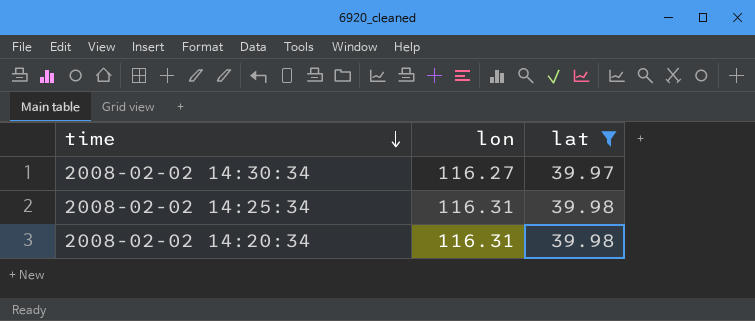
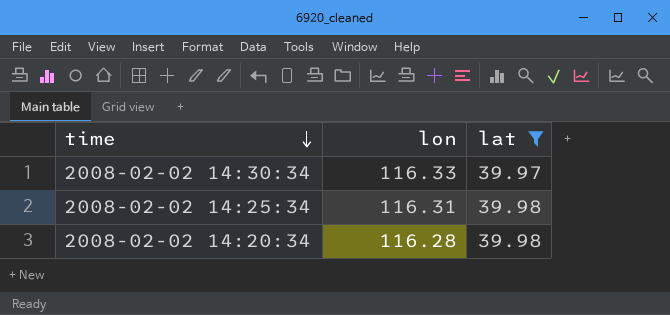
2008-02-02 14:30:34 | lon: 116.27 -> 116.33
2008-02-02 14:20:34 | lon: 116.31 -> 116.28

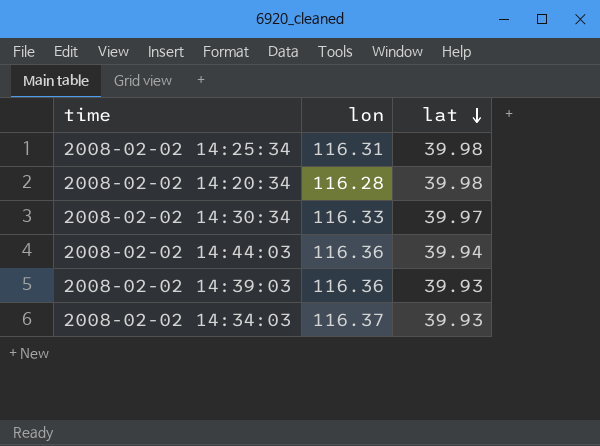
filter: lat >= 39.97 -> none
row order: time descending -> lat descending

